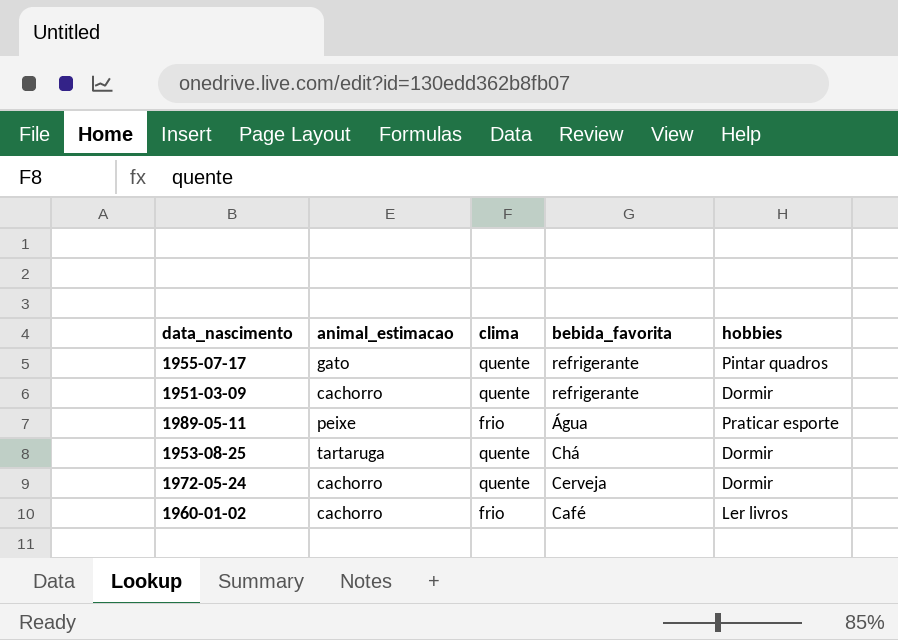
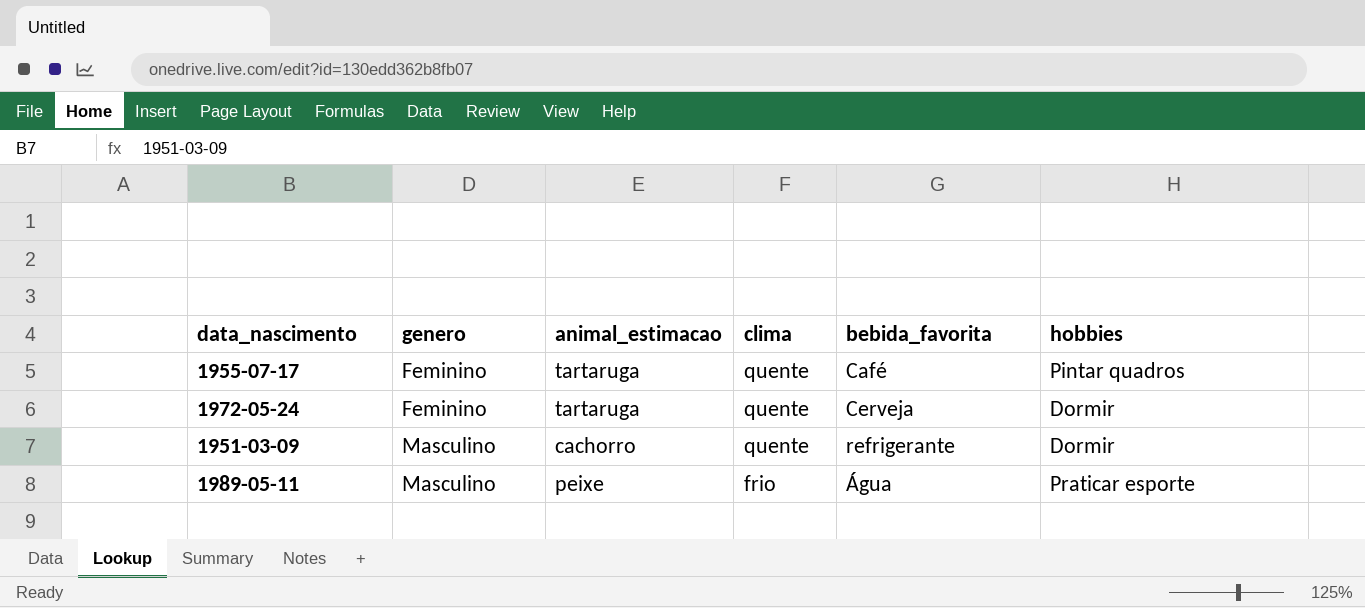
row order: none -> genero ascending
column genero | position: none -> 2
row 1953-08-25: tartaruga | quente | Chá | Dormir -> none
row 1960-01-02: cachorro | frio | Café | Ler livros -> none
1955-07-17 | animal_estimacao: gato -> tartaruga
1955-07-17 | bebida_favorita: refrigerante -> Café
1972-05-24 | animal_estimacao: cachorro -> tartaruga

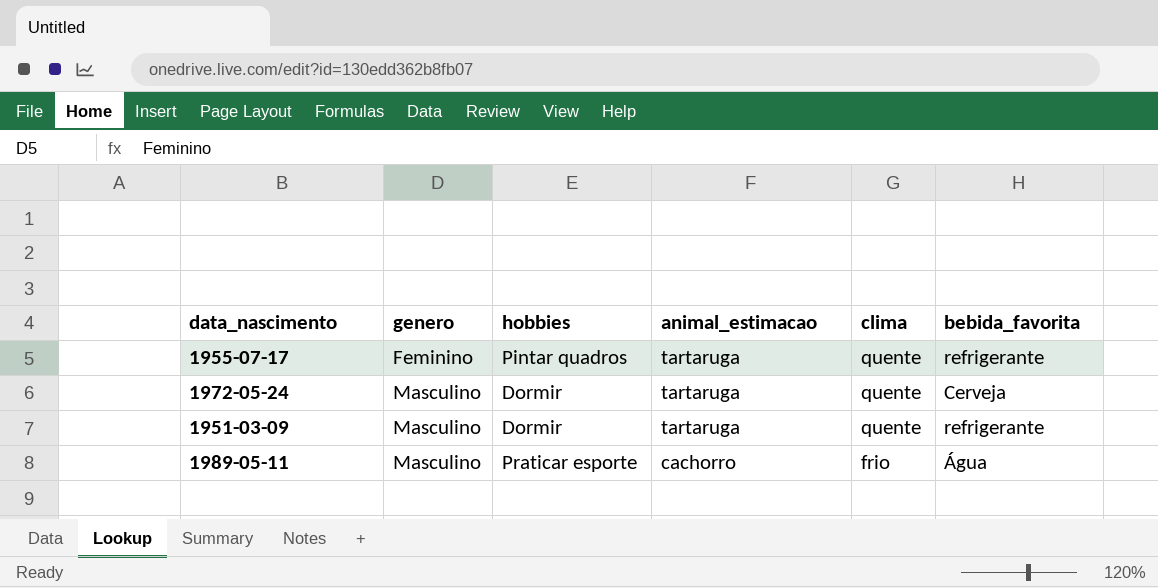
column hobbies | position: 6 -> 3
1955-07-17 | bebida_favorita: Café -> refrigerante
1972-05-24 | genero: Feminino -> Masculino
1951-03-09 | animal_estimacao: cachorro -> tartaruga
1989-05-11 | animal_estimacao: peixe -> cachorro

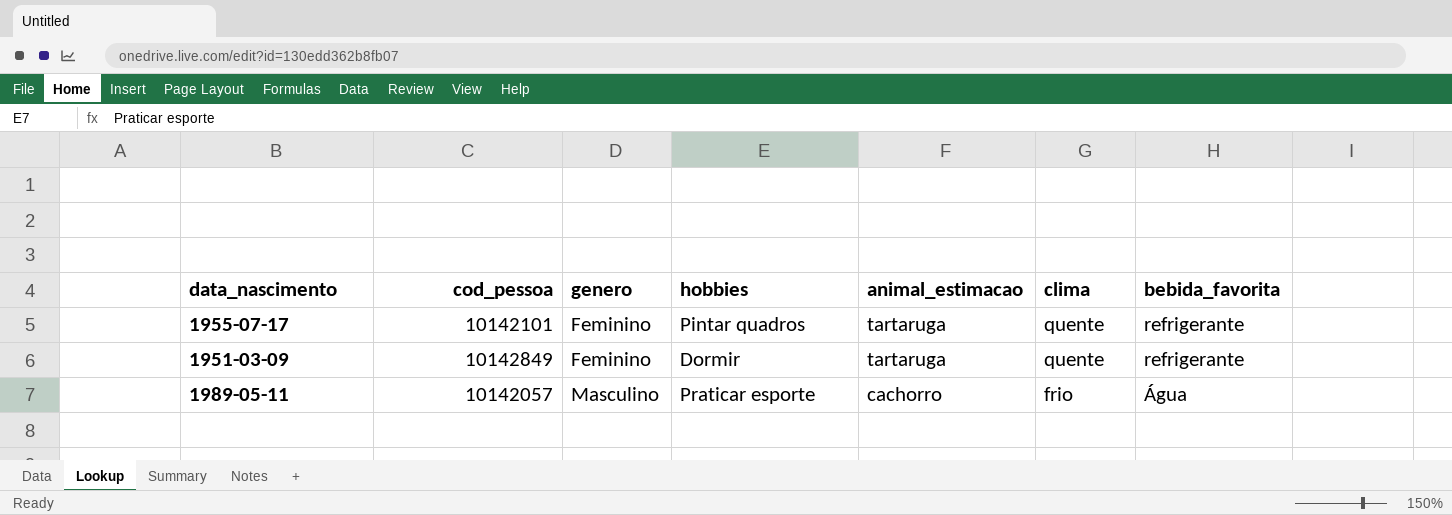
column cod_pessoa | position: none -> 2
row 1972-05-24: Masculino | Dormir | tartaruga | quente | Cerveja -> none
1951-03-09 | genero: Masculino -> Feminino

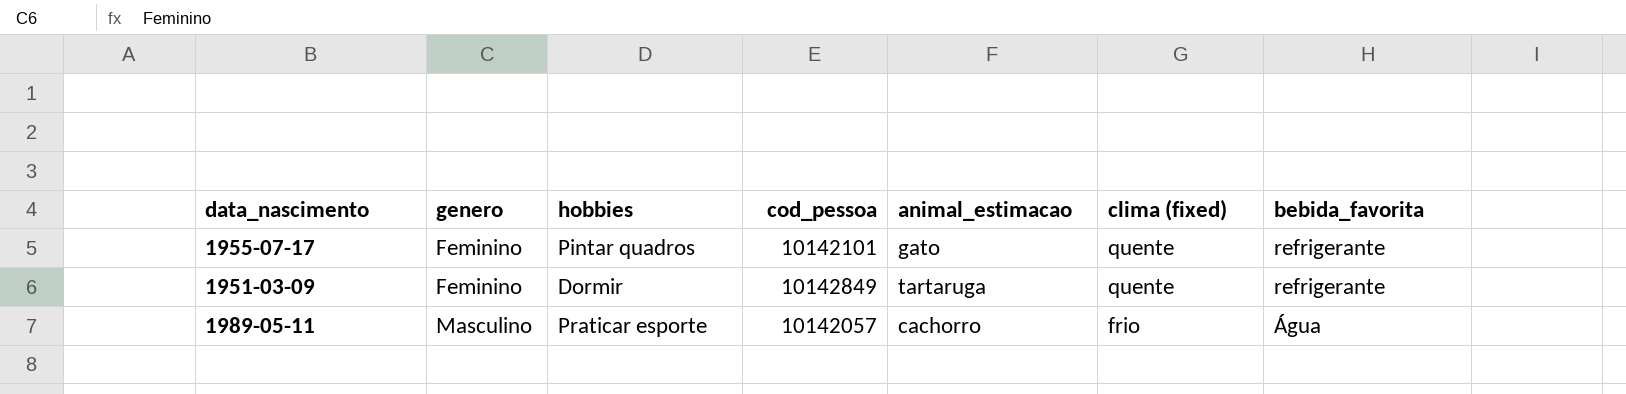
column cod_pessoa | position: 2 -> 4
column name: clima -> clima (fixed)
1955-07-17 | animal_estimacao: tartaruga -> gato

